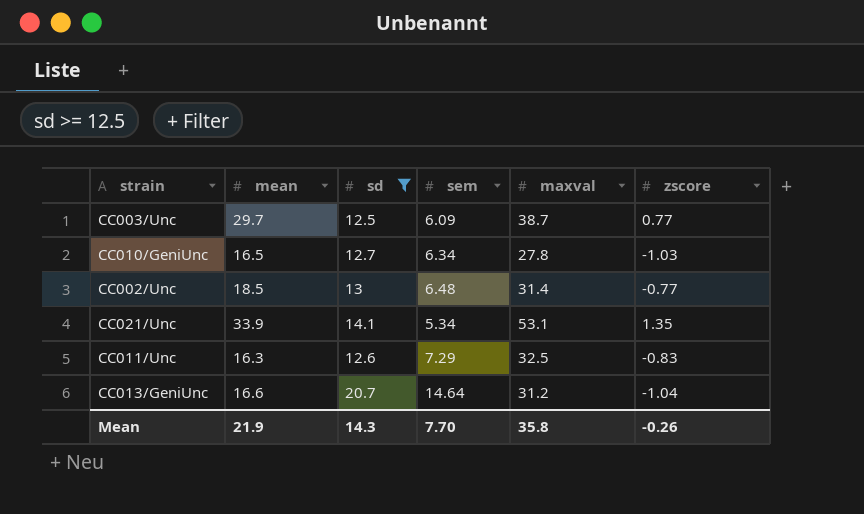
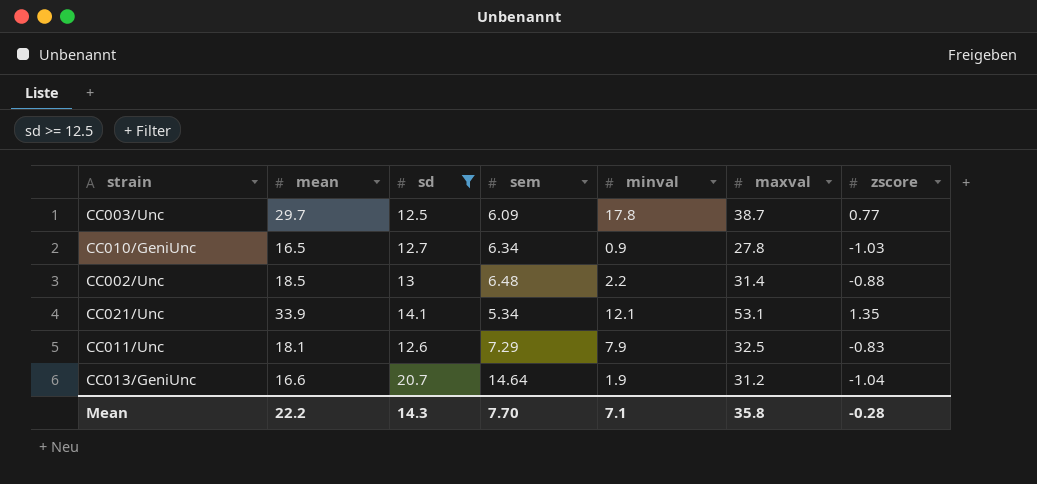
column minval | position: none -> 5
CC002/Unc | zscore: -0.77 -> -0.88
CC011/Unc | mean: 16.3 -> 18.1
Mean | mean: 21.9 -> 22.2
Mean | zscore: -0.26 -> -0.28

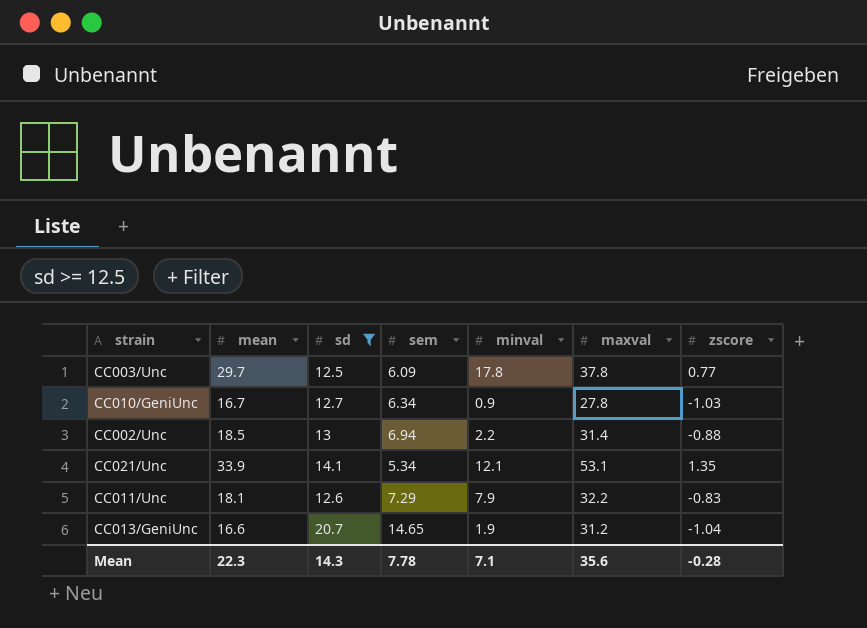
CC003/Unc | maxval: 38.7 -> 37.8
CC010/GeniUnc | mean: 16.5 -> 16.7
CC002/Unc | sem: 6.48 -> 6.94
CC011/Unc | maxval: 32.5 -> 32.2
CC013/GeniUnc | sem: 14.64 -> 14.65
Mean | mean: 22.2 -> 22.3
Mean | sem: 7.70 -> 7.78
Mean | maxval: 35.8 -> 35.6

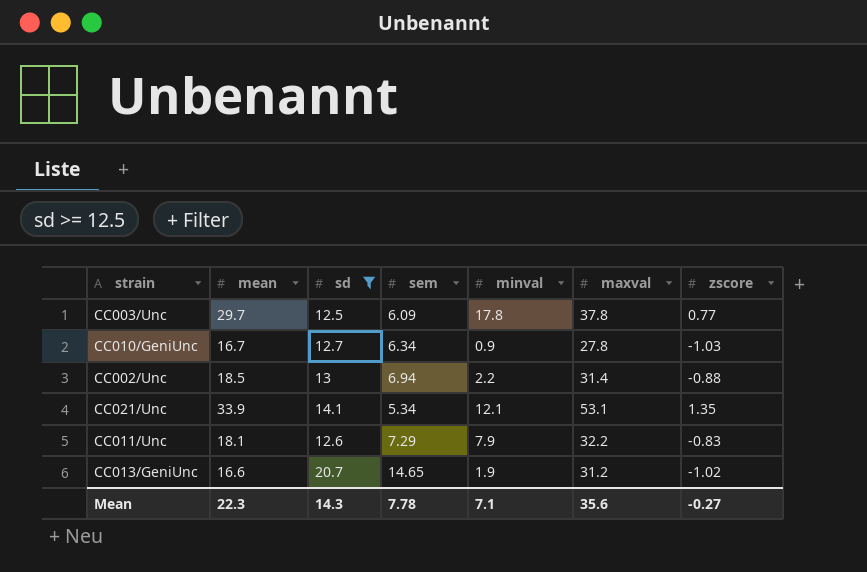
CC013/GeniUnc | zscore: -1.04 -> -1.02
Mean | zscore: -0.28 -> -0.27

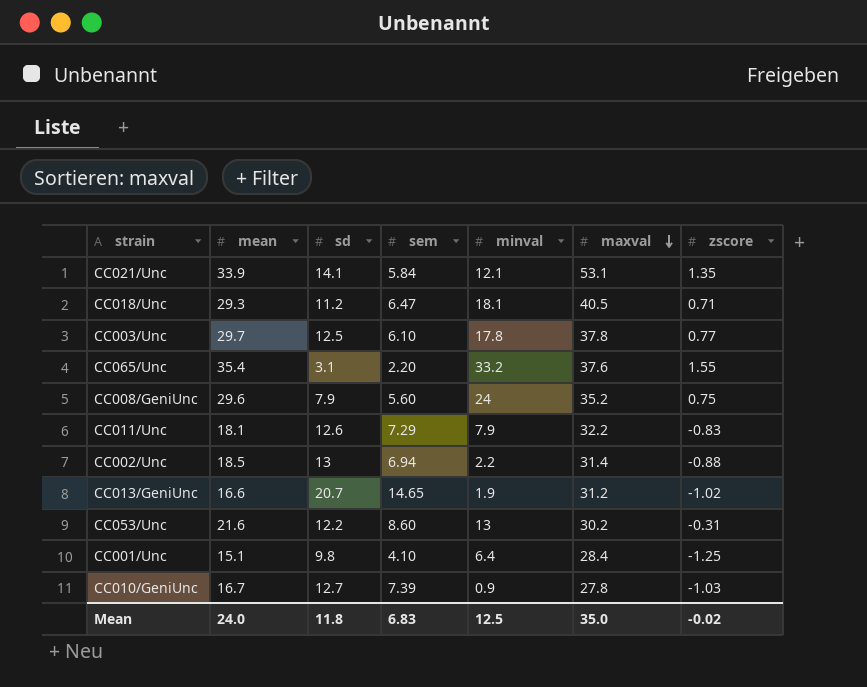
filter: sd >= 12.5 -> none
row order: none -> maxval descending
CC021/Unc | sem: 5.34 -> 5.84
CC003/Unc | sem: 6.09 -> 6.10
CC010/GeniUnc | sem: 6.34 -> 7.39
Mean | mean: 22.3 -> 24.0
Mean | sd: 14.3 -> 11.8
Mean | sem: 7.78 -> 6.83
Mean | minval: 7.1 -> 12.5
Mean | maxval: 35.6 -> 35.0
Mean | zscore: -0.27 -> -0.02

